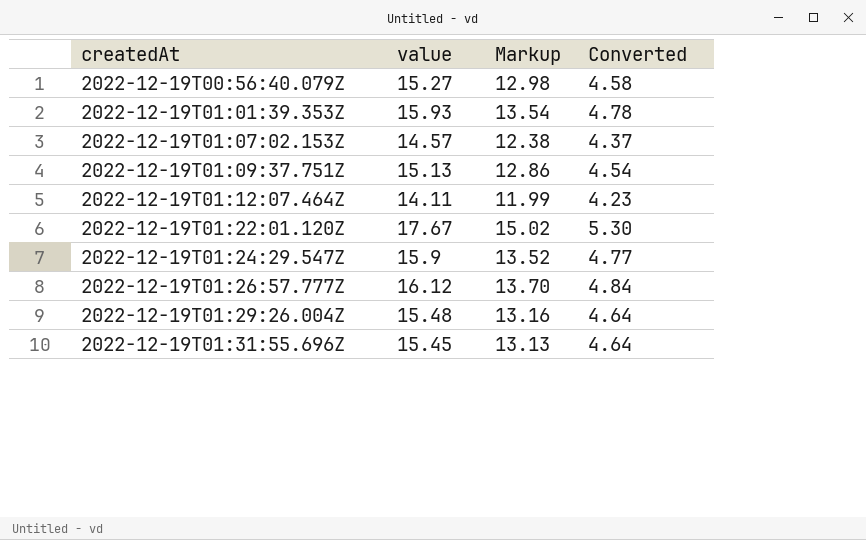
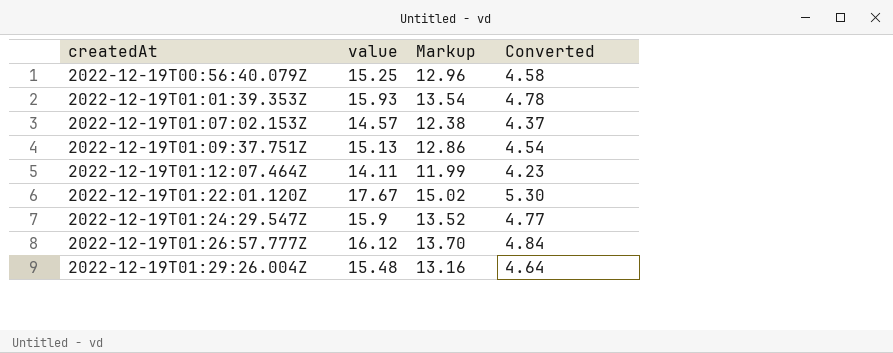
row 2022-12-19T01:31:55.696Z: 15.45 | 13.13 | 4.64 -> none
2022-12-19T00:56:40.079Z | value: 15.27 -> 15.25
2022-12-19T00:56:40.079Z | Markup: 12.98 -> 12.96

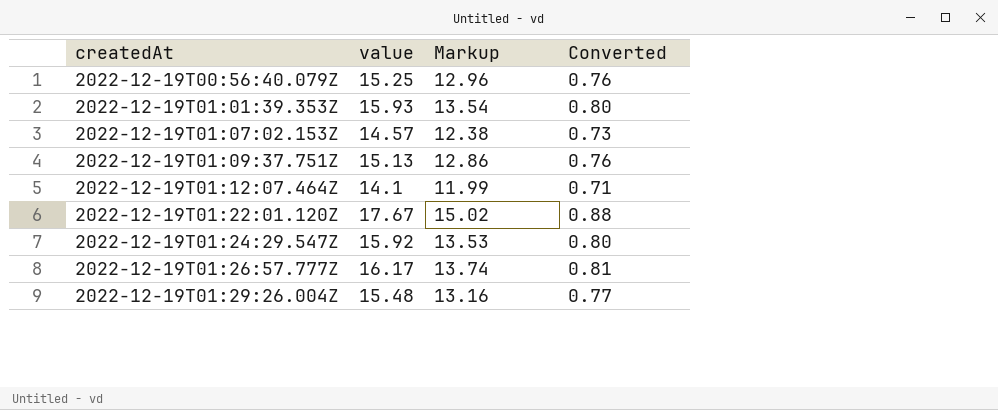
column Converted | formula: [value] * 0.3 -> [value] * 0.05
2022-12-19T01:12:07.464Z | value: 14.11 -> 14.1
2022-12-19T01:24:29.547Z | value: 15.9 -> 15.92
2022-12-19T01:24:29.547Z | Markup: 13.52 -> 13.53
2022-12-19T01:26:57.777Z | value: 16.12 -> 16.17
2022-12-19T01:26:57.777Z | Markup: 13.70 -> 13.74

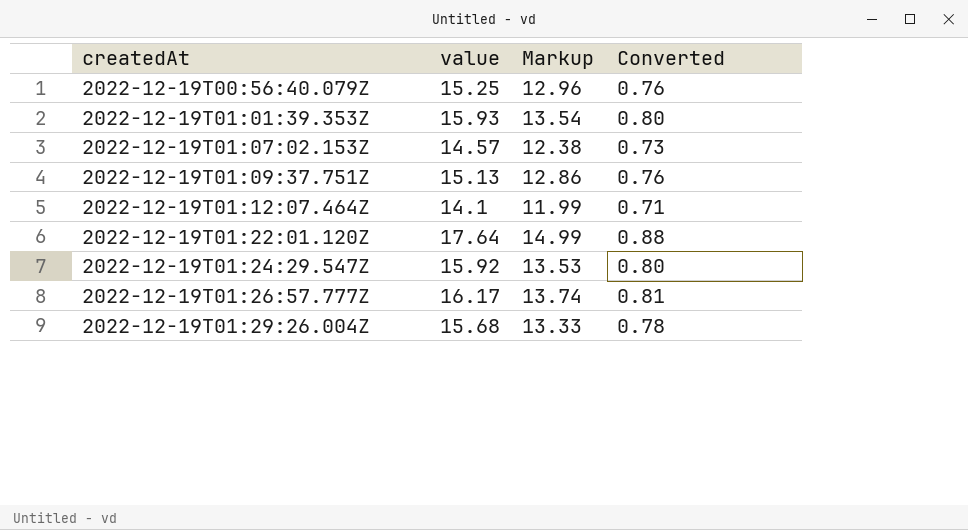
2022-12-19T01:22:01.120Z | value: 17.67 -> 17.64
2022-12-19T01:22:01.120Z | Markup: 15.02 -> 14.99
2022-12-19T01:29:26.004Z | value: 15.48 -> 15.68
2022-12-19T01:29:26.004Z | Markup: 13.16 -> 13.33
2022-12-19T01:29:26.004Z | Converted: 0.77 -> 0.78

